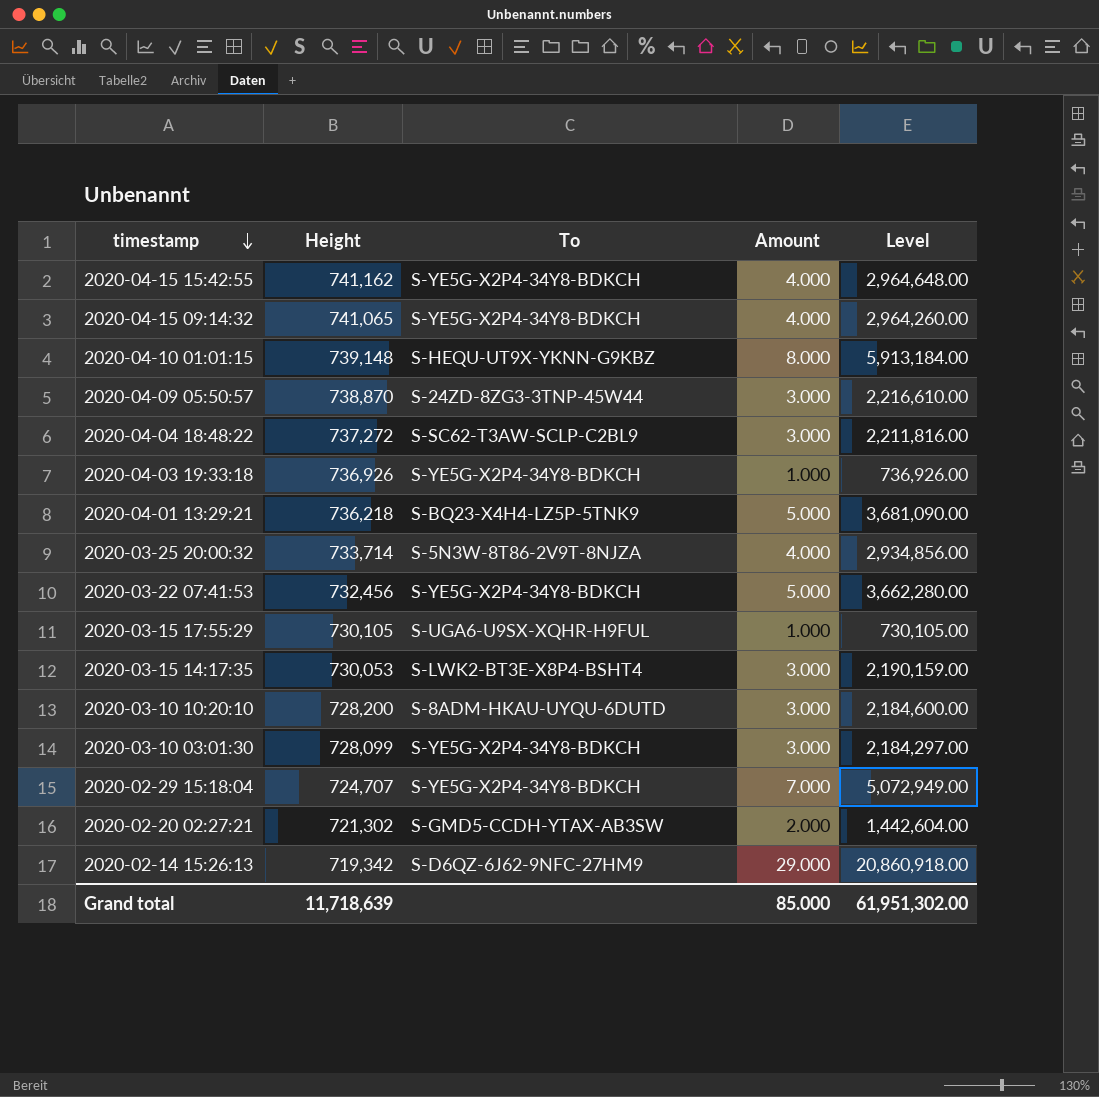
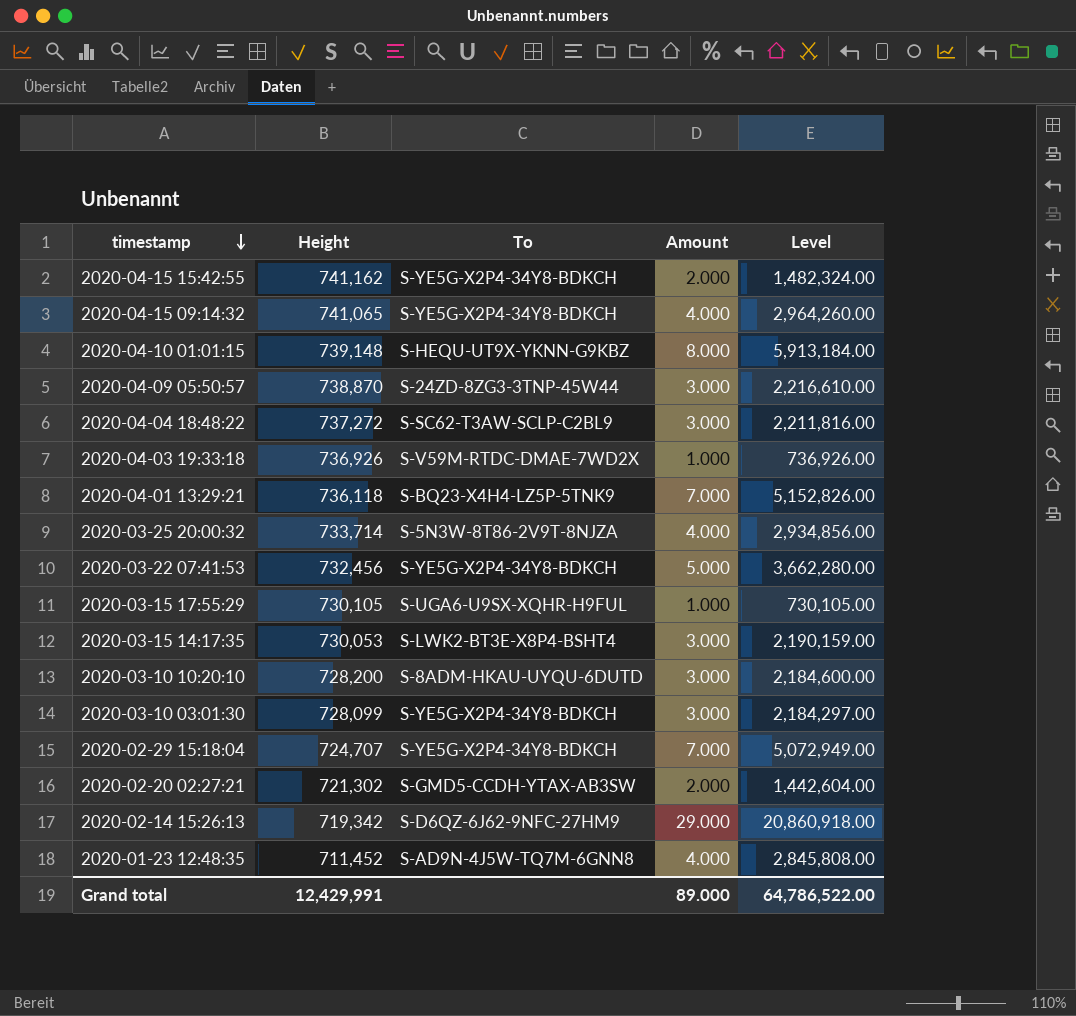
2020-04-15 15:42:55 | Amount: 4.000 -> 2.000
2020-04-15 15:42:55 | Level: 2,964,648.00 -> 1,482,324.00
2020-04-03 19:33:18 | To: S-YE5G-X2P4-34Y8-BDKCH -> S-V59M-RTDC-DMAE-7WD2X
2020-04-01 13:29:21 | Height: 736,218 -> 736,118
2020-04-01 13:29:21 | Amount: 5.000 -> 7.000
2020-04-01 13:29:21 | Level: 3,681,090.00 -> 5,152,826.00
row 2020-01-23 12:48:35: none -> 711,452 | S-AD9N-4J5W-TQ7M-6GNN8 | 4.000 | 2,845,808.00
Grand total | Height: 11,718,639 -> 12,429,991
Grand total | Amount: 85.000 -> 89.000
Grand total | Level: 61,951,302.00 -> 64,786,522.00

